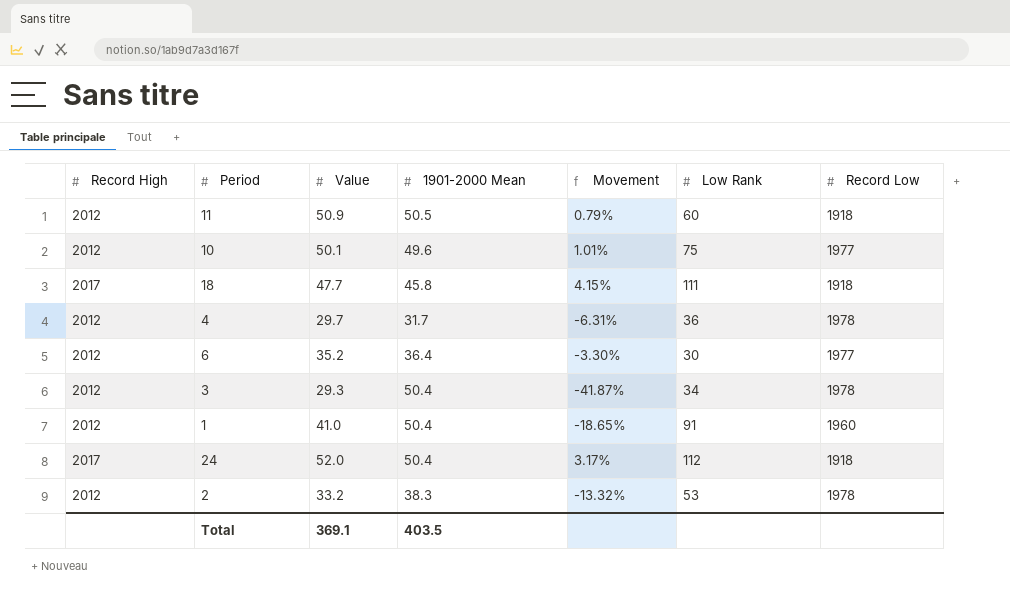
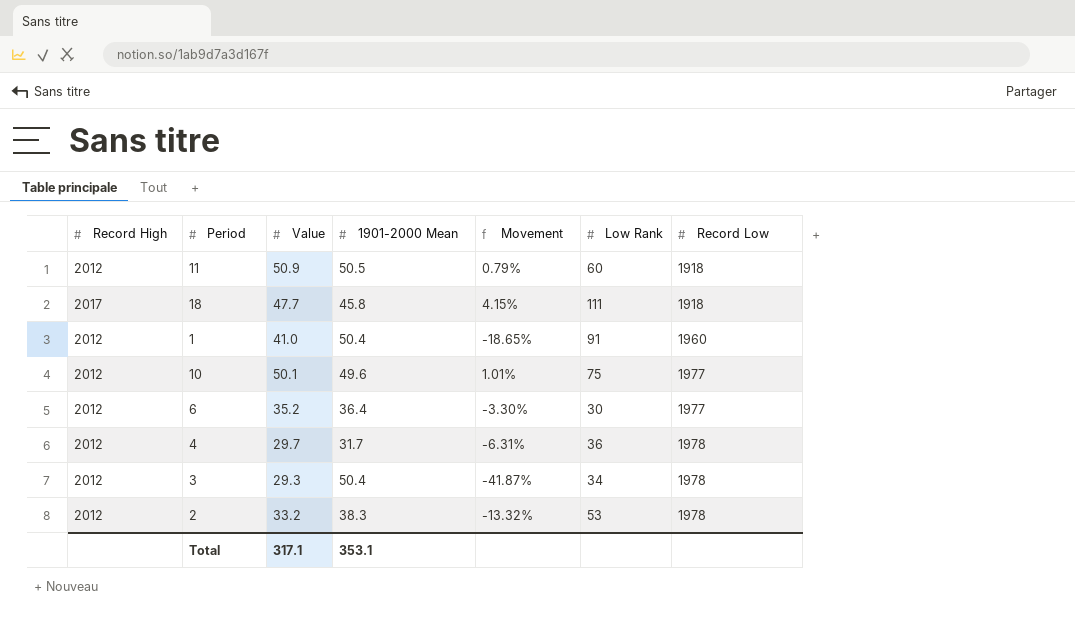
row order: none -> Record Low ascending
row 24: 2017 | 52.0 | 50.4 | 3.17% | 112 | 1918 -> none
Total | Value: 369.1 -> 317.1
Total | 1901-2000 Mean: 403.5 -> 353.1

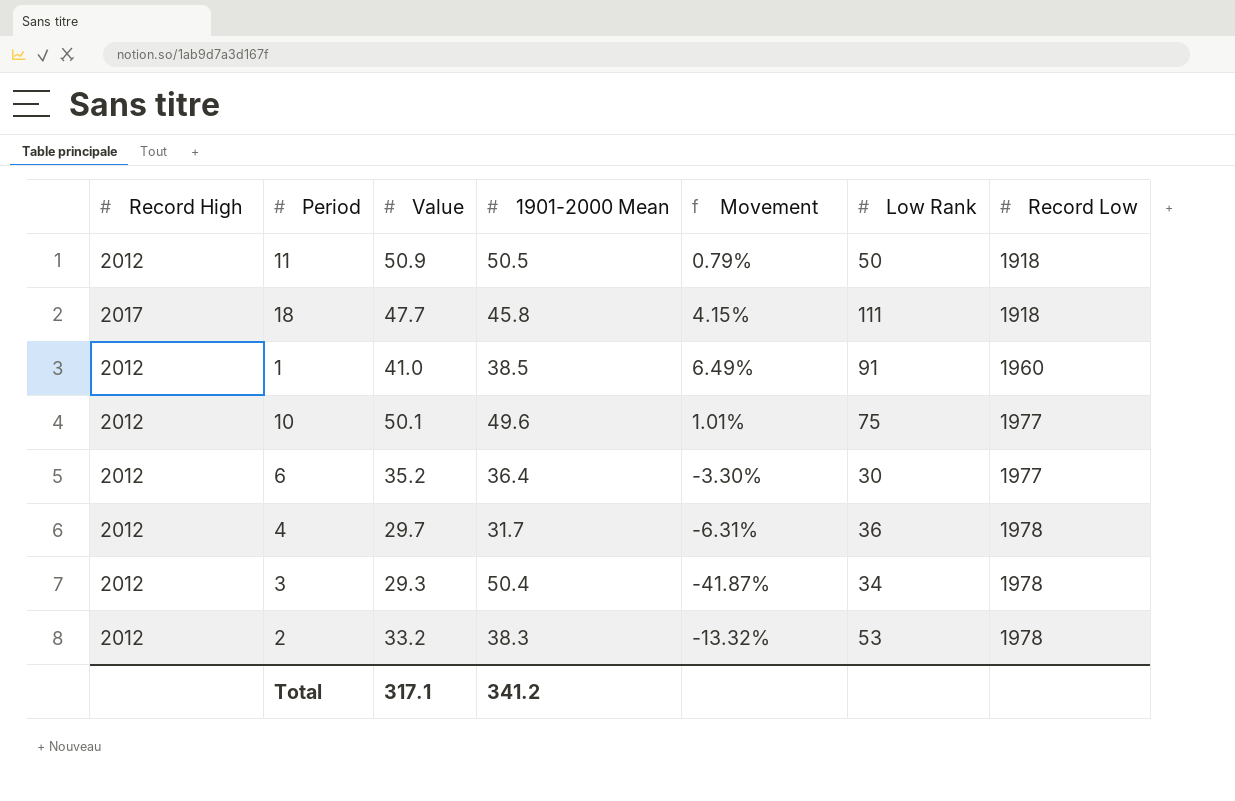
11 | Low Rank: 60 -> 50
1 | 1901-2000 Mean: 50.4 -> 38.5
1 | Movement: -18.65% -> 6.49%
Total | 1901-2000 Mean: 353.1 -> 341.2

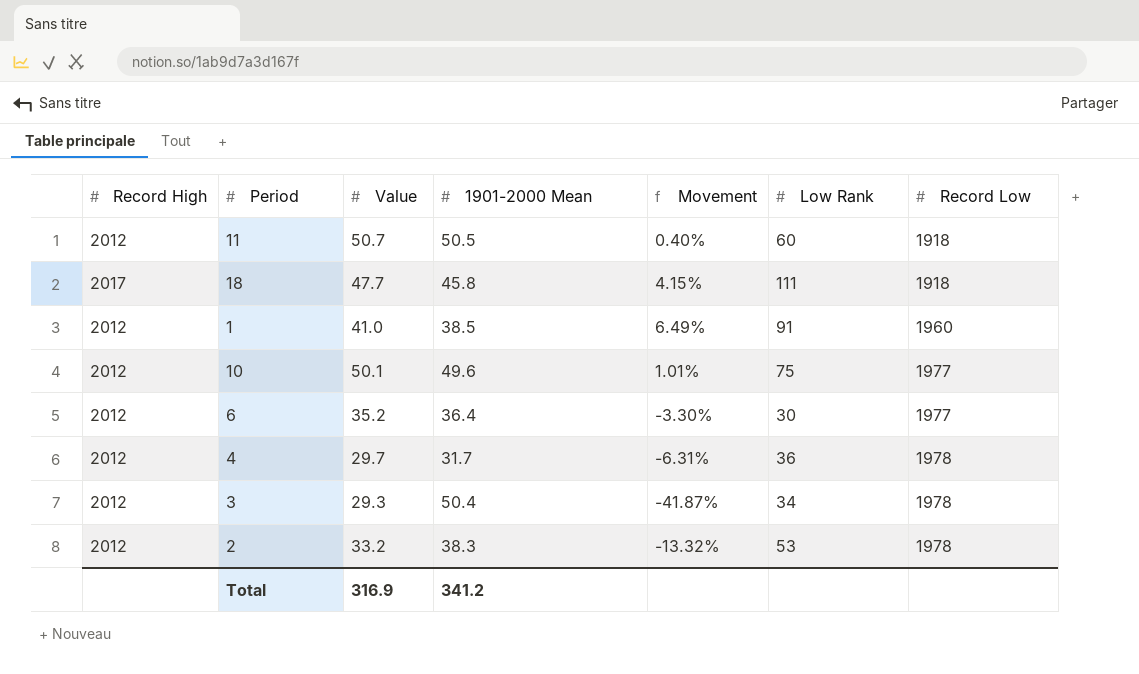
11 | Value: 50.9 -> 50.7
11 | Movement: 0.79% -> 0.40%
11 | Low Rank: 50 -> 60
Total | Value: 317.1 -> 316.9

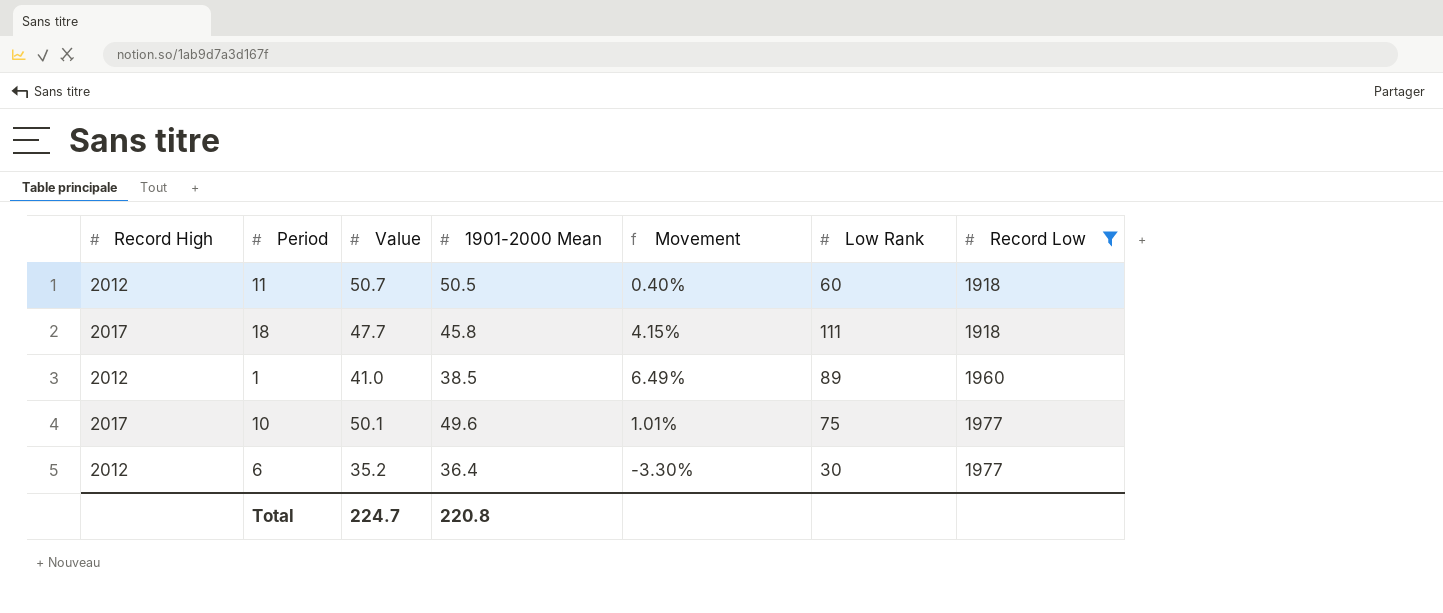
filter: none -> Record Low != 1978
1 | Low Rank: 91 -> 89
10 | Record High: 2012 -> 2017
Total | Value: 316.9 -> 224.7
Total | 1901-2000 Mean: 341.2 -> 220.8

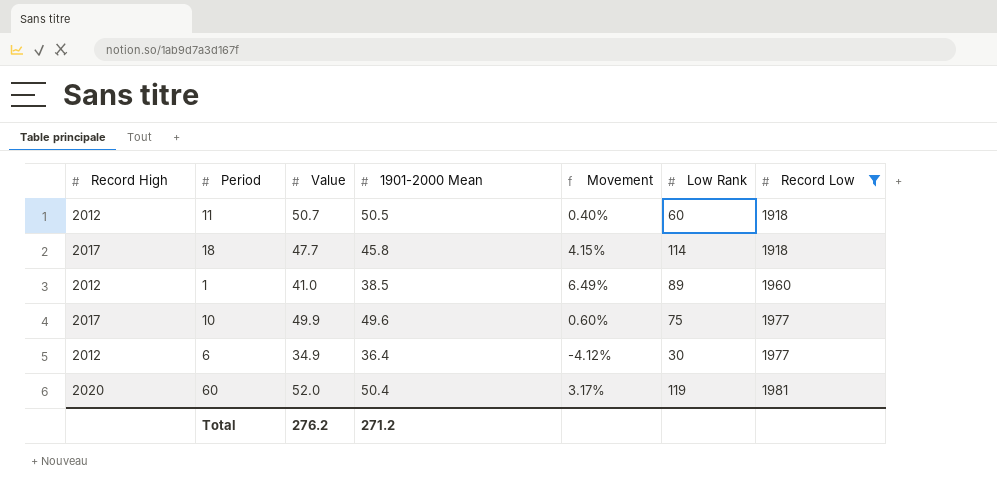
18 | Low Rank: 111 -> 114
10 | Value: 50.1 -> 49.9
10 | Movement: 1.01% -> 0.60%
6 | Value: 35.2 -> 34.9
6 | Movement: -3.30% -> -4.12%
row 60: none -> 2020 | 52.0 | 50.4 | 3.17% | 119 | 1981
Total | Value: 224.7 -> 276.2
Total | 1901-2000 Mean: 220.8 -> 271.2

